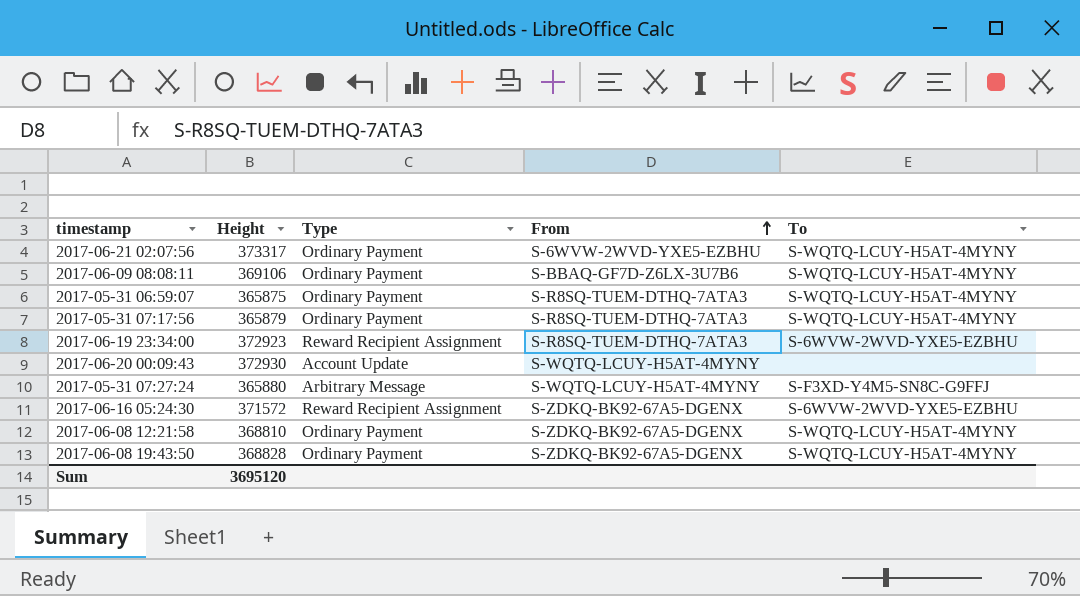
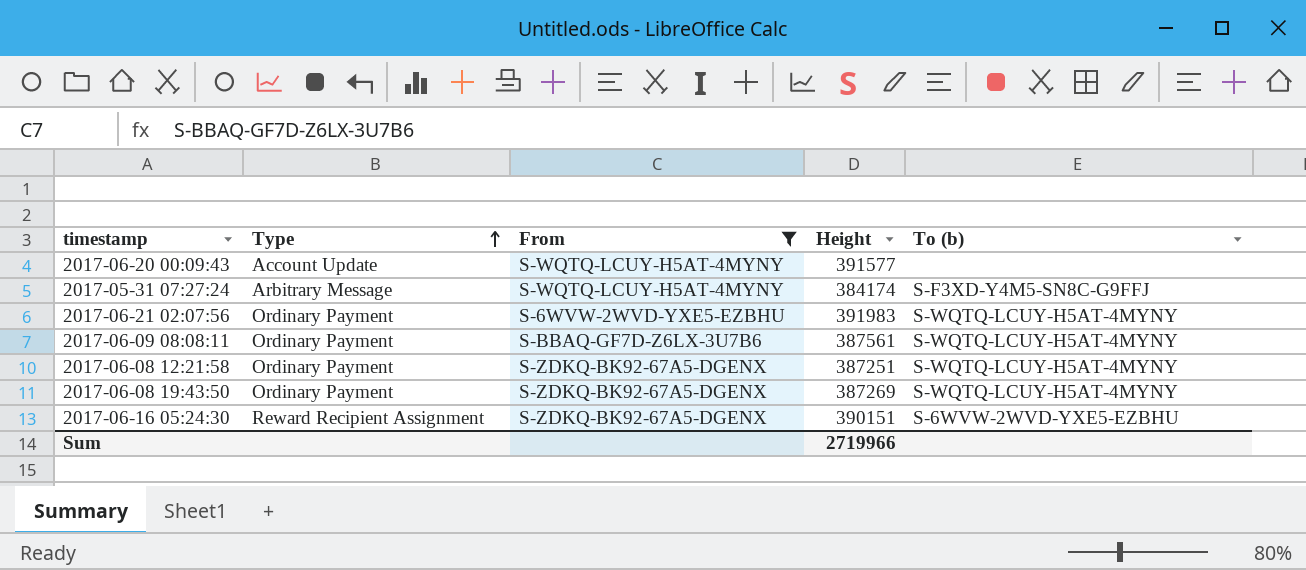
filter: none -> From != S-R8SQ-TUEM-DTHQ-7ATA3
row order: From ascending -> Type ascending
column Height | position: 2 -> 4
column name: To -> To (b)
2017-06-20 00:09:43 | Height: 372930 -> 391577
2017-05-31 07:27:24 | Height: 365880 -> 384174
2017-06-21 02:07:56 | Height: 373317 -> 391983
2017-06-09 08:08:11 | Height: 369106 -> 387561
2017-06-08 12:21:58 | Height: 368810 -> 387251
2017-06-08 19:43:50 | Height: 368828 -> 387269
2017-06-16 05:24:30 | Height: 371572 -> 390151
Sum | Height: 3695120 -> 2719966

